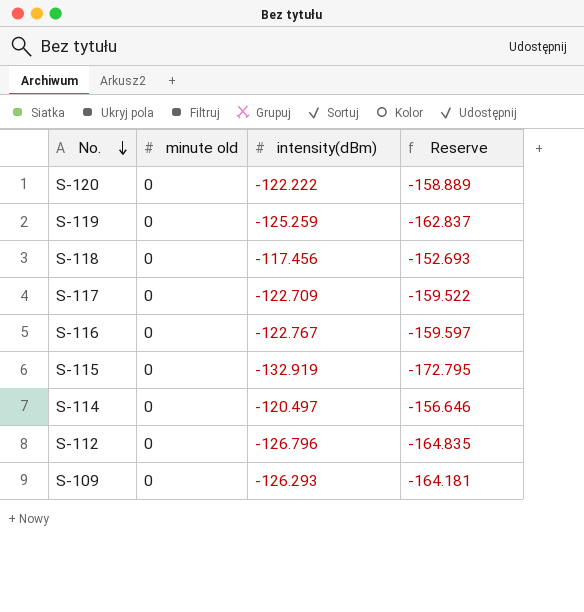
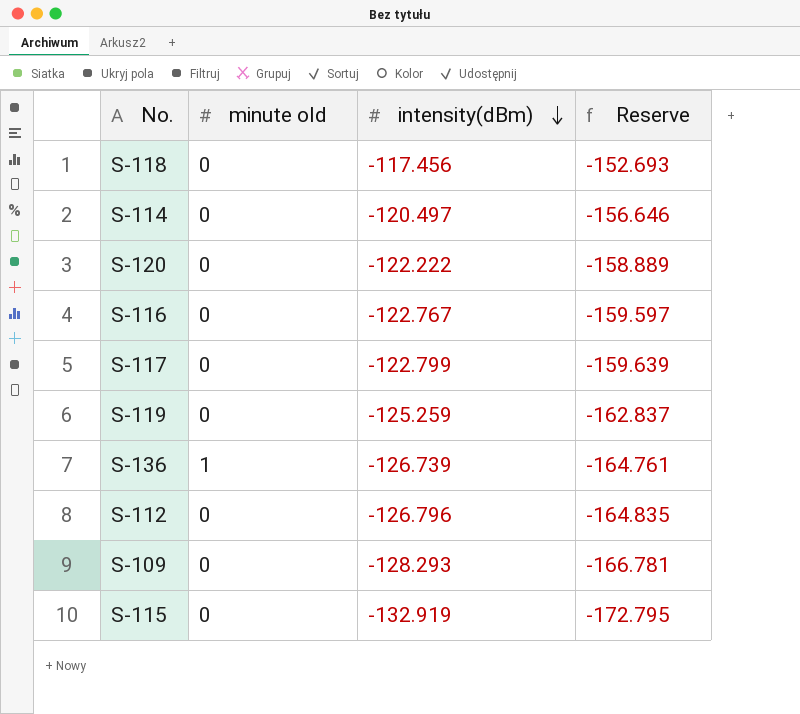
row order: No. descending -> intensity(dBm) descending
S-117 | intensity(dBm): -122.709 -> -122.799
S-117 | Reserve: -159.522 -> -159.639
row S-136: none -> 1 | -126.739 | -164.761
S-109 | intensity(dBm): -126.293 -> -128.293
S-109 | Reserve: -164.181 -> -166.781

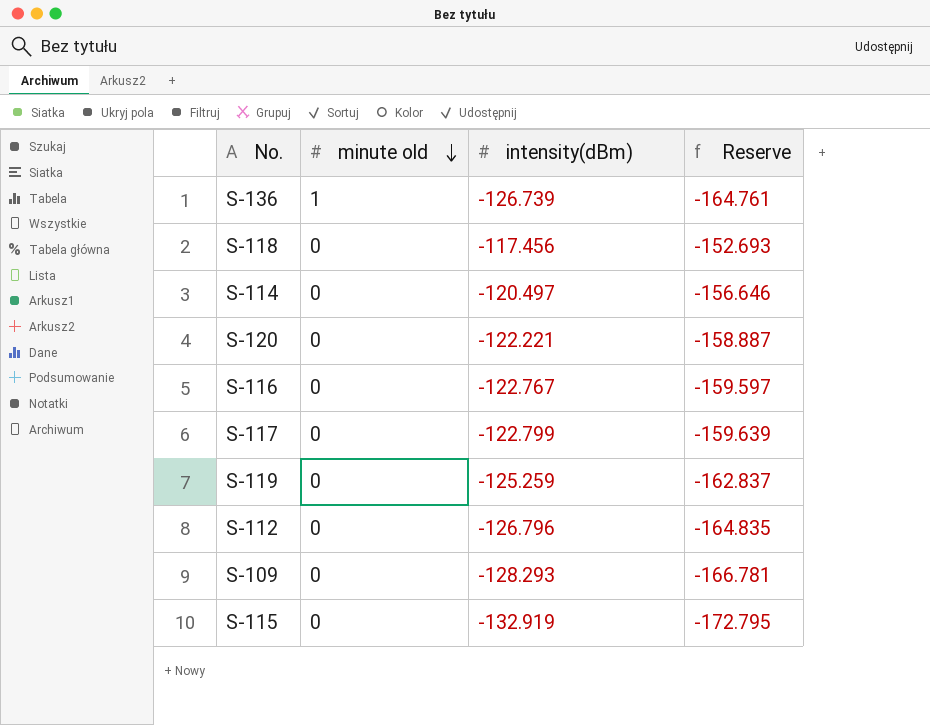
row order: intensity(dBm) descending -> minute old descending
S-120 | intensity(dBm): -122.222 -> -122.221
S-120 | Reserve: -158.889 -> -158.887

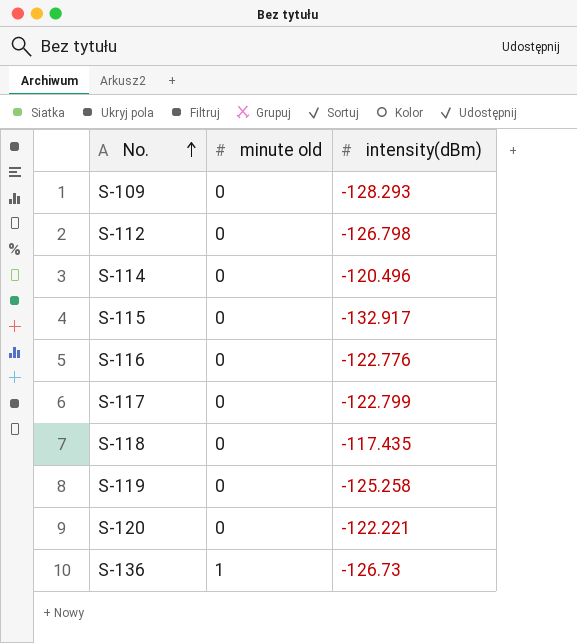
row order: minute old descending -> No. ascending
column Reserve | formula: [intensity(dBm)] * 1.3 -> none
S-112 | intensity(dBm): -126.796 -> -126.798
S-114 | intensity(dBm): -120.497 -> -120.496
S-115 | intensity(dBm): -132.919 -> -132.917
S-116 | intensity(dBm): -122.767 -> -122.776
S-118 | intensity(dBm): -117.456 -> -117.435
S-119 | intensity(dBm): -125.259 -> -125.258
S-136 | intensity(dBm): -126.739 -> -126.73

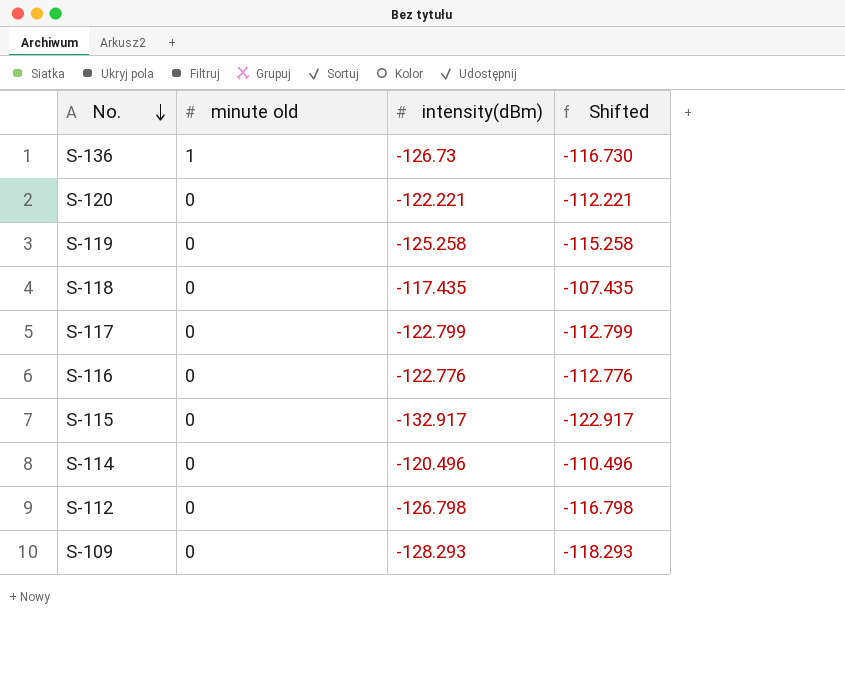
row order: No. ascending -> No. descending
column Shifted | formula: none -> [intensity(dBm)] + 10

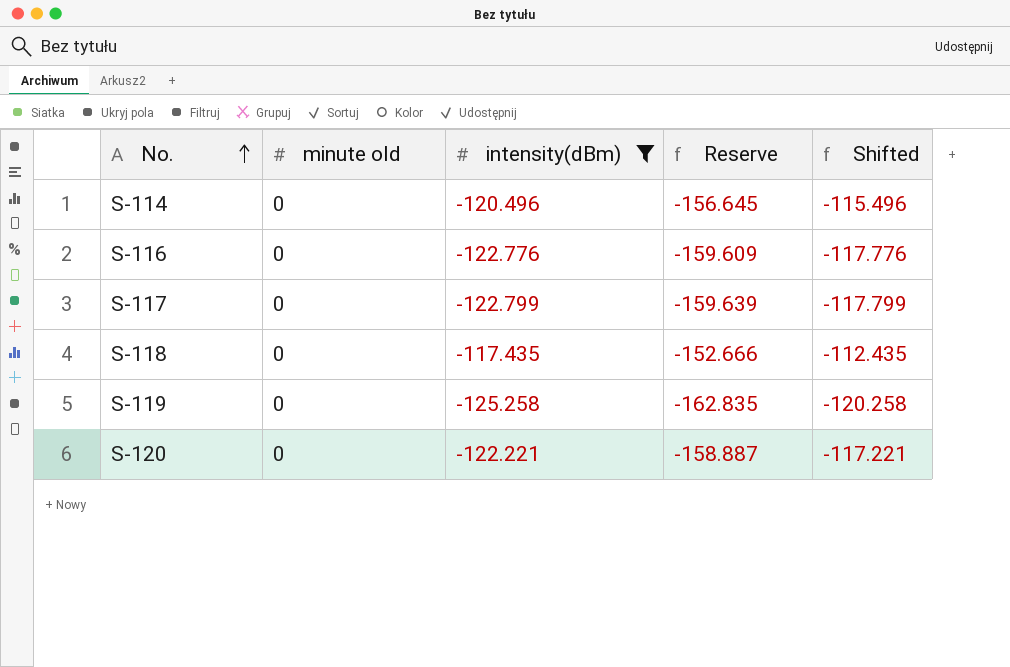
filter: none -> intensity(dBm) >= -125.258
row order: No. descending -> No. ascending
column Reserve | formula: none -> [intensity(dBm)] * 1.3
column Shifted | formula: [intensity(dBm)] + 10 -> [intensity(dBm)] + 5

